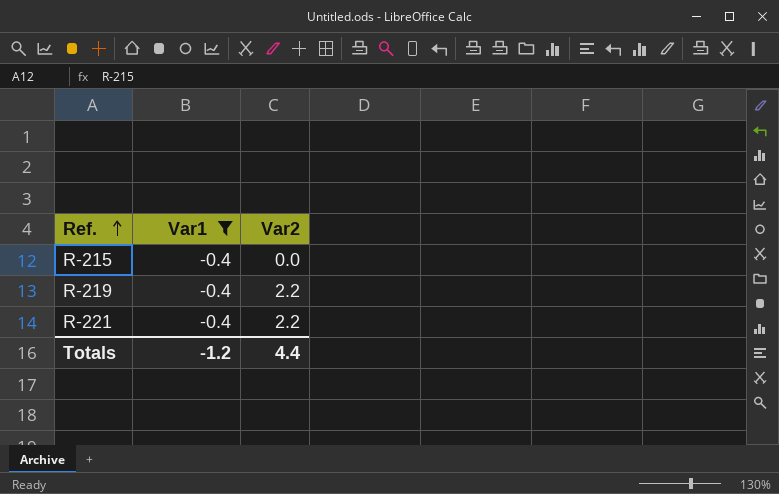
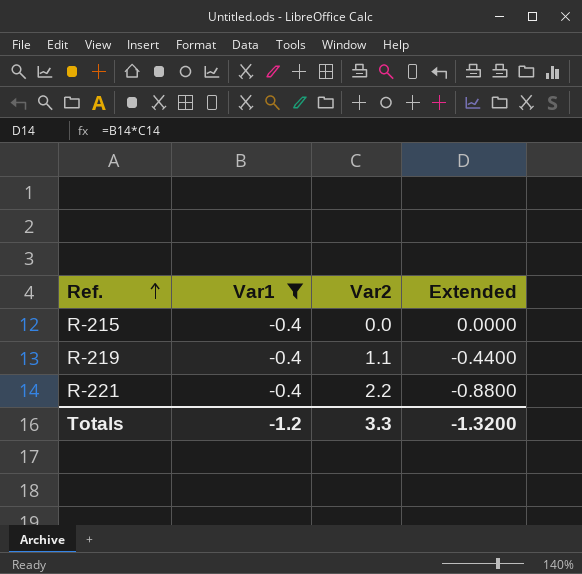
column Extended | formula: none -> [Var1] * [Var2]
R-219 | Var2: 2.2 -> 1.1
Totals | Var2: 4.4 -> 3.3

